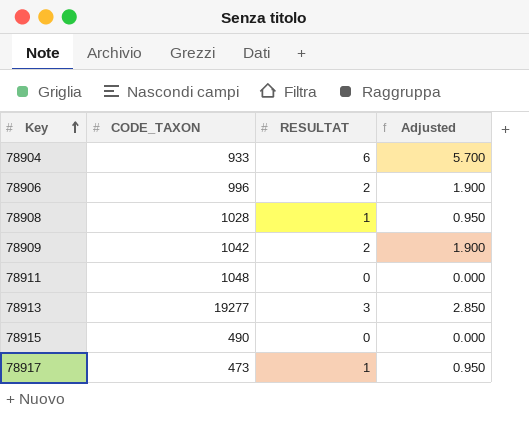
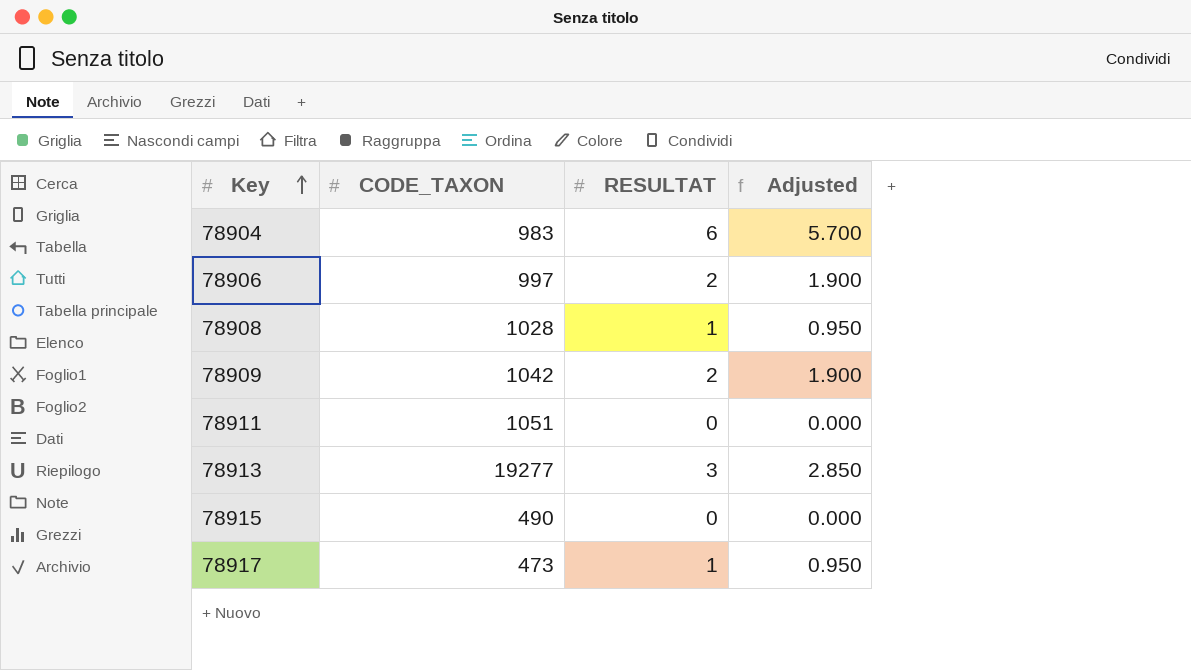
78904 | CODE_TAXON: 933 -> 983
78906 | CODE_TAXON: 996 -> 997
78911 | CODE_TAXON: 1048 -> 1051

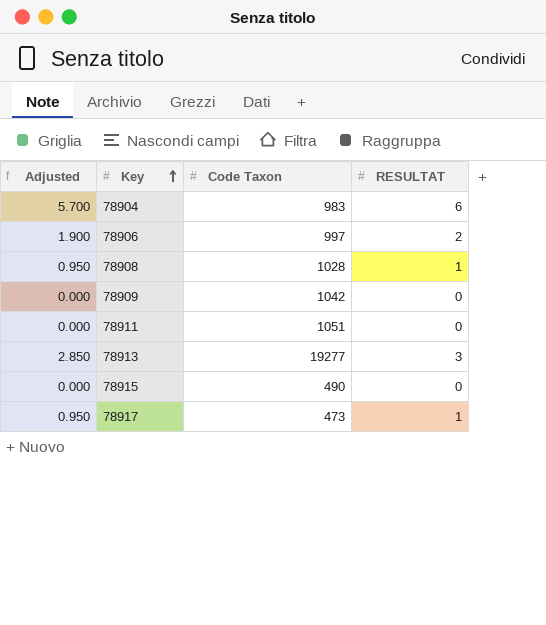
column Adjusted | position: 4 -> 1
column name: CODE_TAXON -> Code Taxon
78909 | Adjusted: 1.900 -> 0.000
78909 | RESULTAT: 2 -> 0

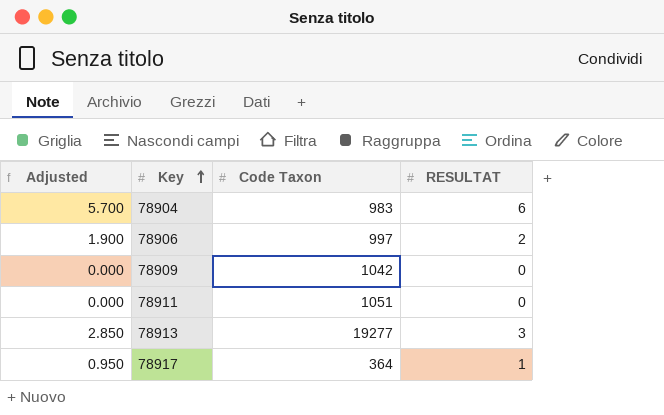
row 78908: 0.950 | 1028 | 1 -> none
row 78915: 0.000 | 490 | 0 -> none
78917 | Code Taxon: 473 -> 364

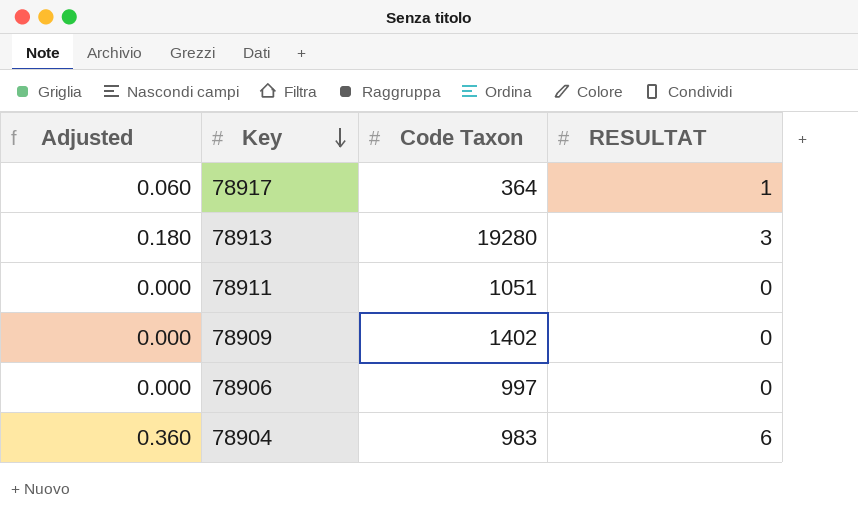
row order: Key ascending -> Key descending
column Adjusted | formula: [RESULTAT] * 0.95 -> [RESULTAT] * 0.06
78913 | Code Taxon: 19277 -> 19280
78909 | Code Taxon: 1042 -> 1402
78906 | RESULTAT: 2 -> 0

